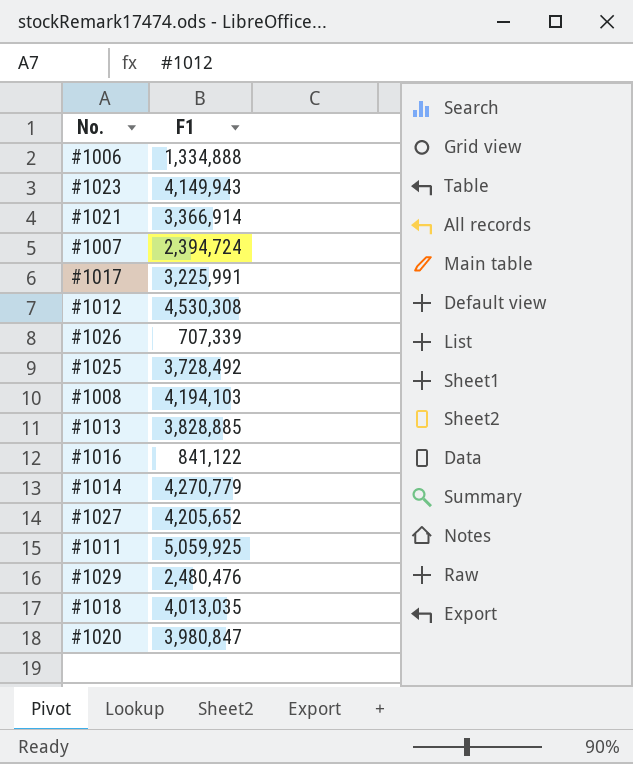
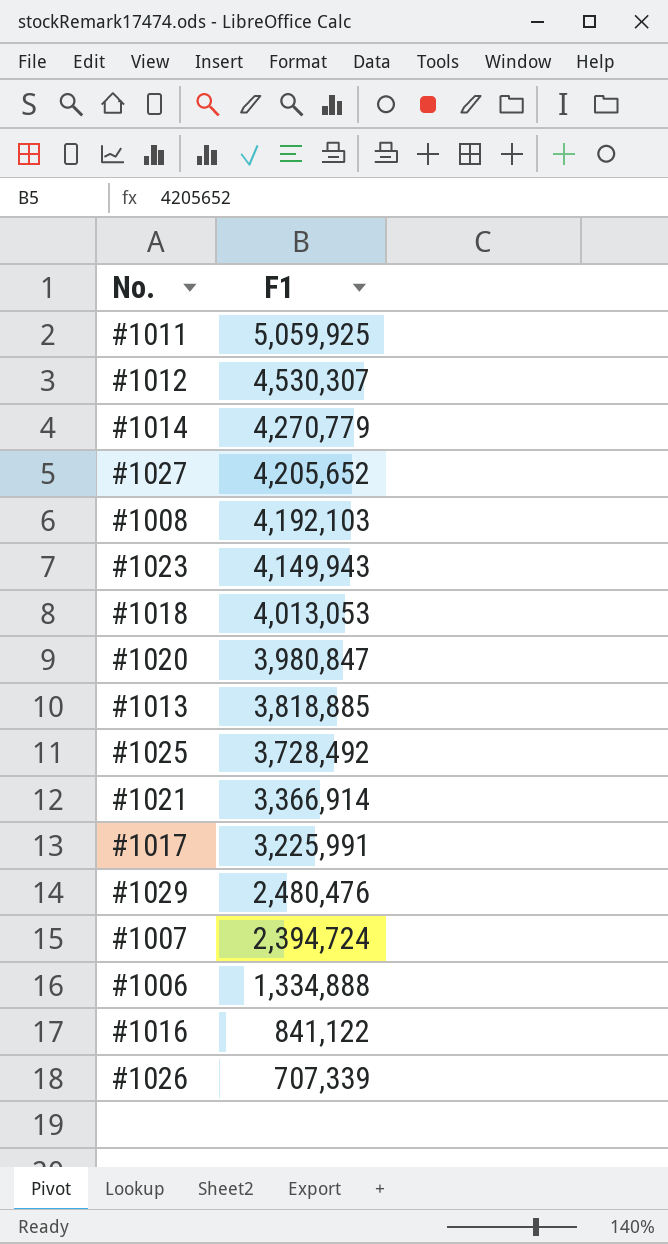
row order: none -> F1 descending
#1012 | F1: 4,530,308 -> 4,530,307
#1008 | F1: 4,194,103 -> 4,192,103
#1018 | F1: 4,013,035 -> 4,013,053
#1013 | F1: 3,828,885 -> 3,818,885

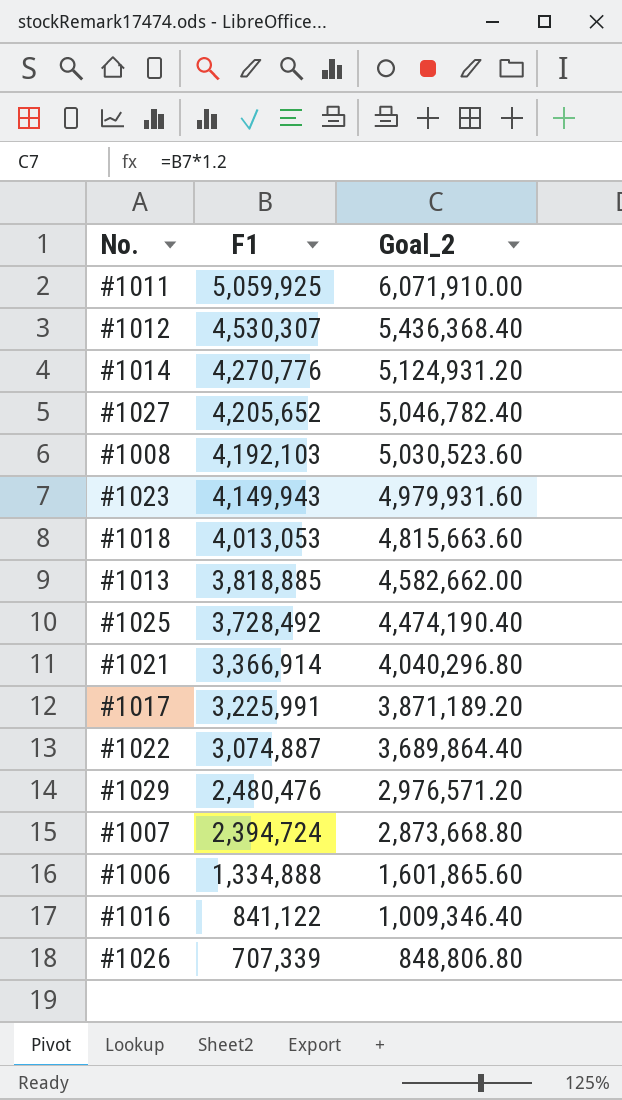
column Goal_2 | formula: none -> [F1] * 1.2
row #1020: 3,980,847 -> none
#1014 | F1: 4,270,779 -> 4,270,776
row #1022: none -> 3,074,887 | 3,689,864.40

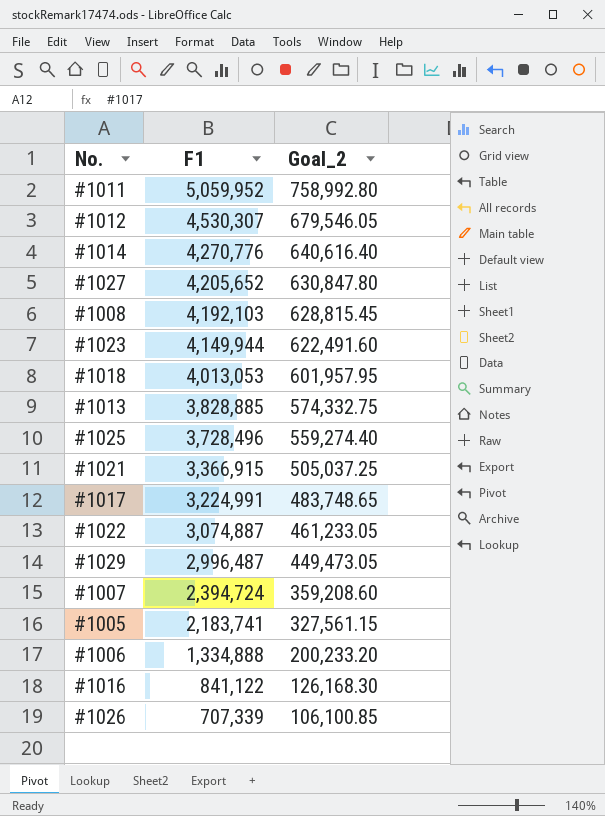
column Goal_2 | formula: [F1] * 1.2 -> [F1] * 0.15
#1011 | F1: 5,059,925 -> 5,059,952
#1023 | F1: 4,149,943 -> 4,149,944
#1013 | F1: 3,818,885 -> 3,828,885
#1025 | F1: 3,728,492 -> 3,728,496
#1021 | F1: 3,366,914 -> 3,366,915
#1017 | F1: 3,225,991 -> 3,224,991
#1029 | F1: 2,480,476 -> 2,996,487
row #1005: none -> 2,183,741 | 327,561.15

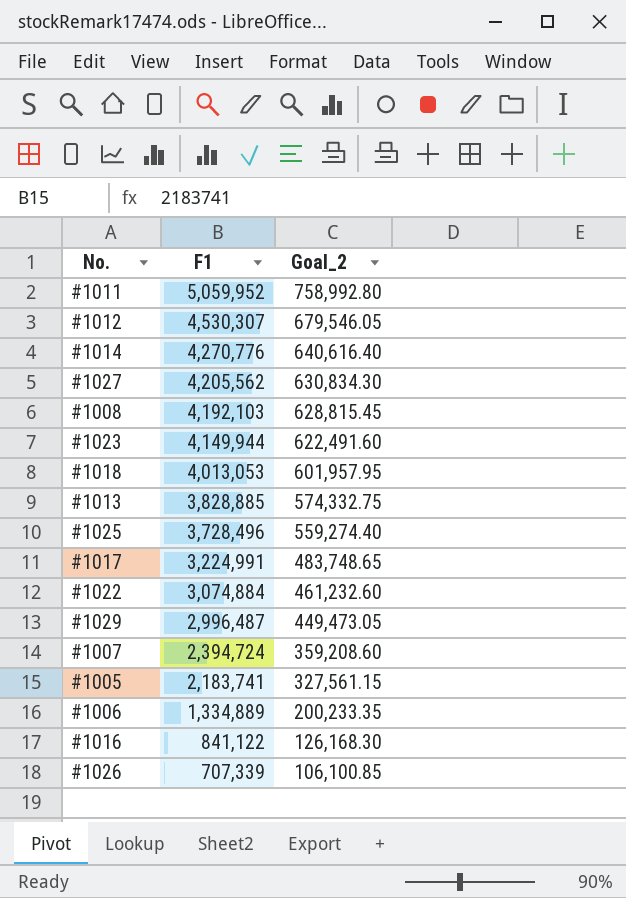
row #1021: 3,366,915 | 505,037.25 -> none
#1027 | F1: 4,205,652 -> 4,205,562
#1027 | Goal_2: 630,847.80 -> 630,834.30
#1022 | F1: 3,074,887 -> 3,074,884
#1022 | Goal_2: 461,233.05 -> 461,232.60
#1006 | F1: 1,334,888 -> 1,334,889
#1006 | Goal_2: 200,233.20 -> 200,233.35

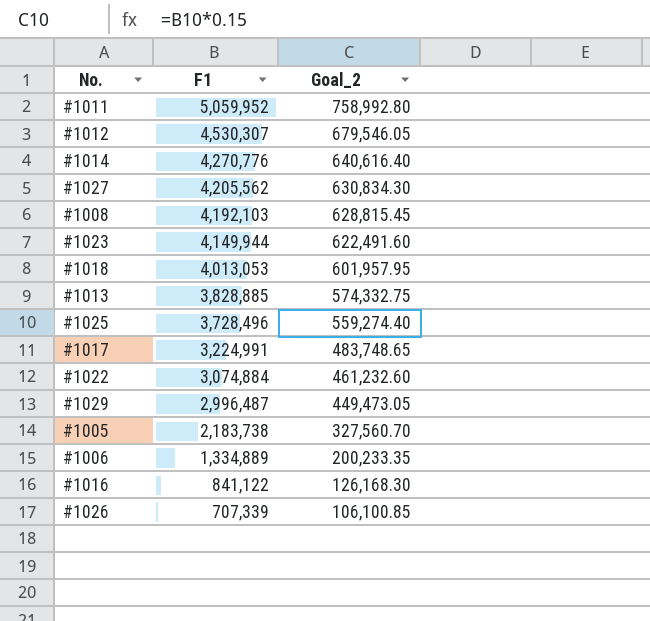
row #1007: 2,394,724 | 359,208.60 -> none
#1005 | F1: 2,183,741 -> 2,183,738
#1005 | Goal_2: 327,561.15 -> 327,560.70

